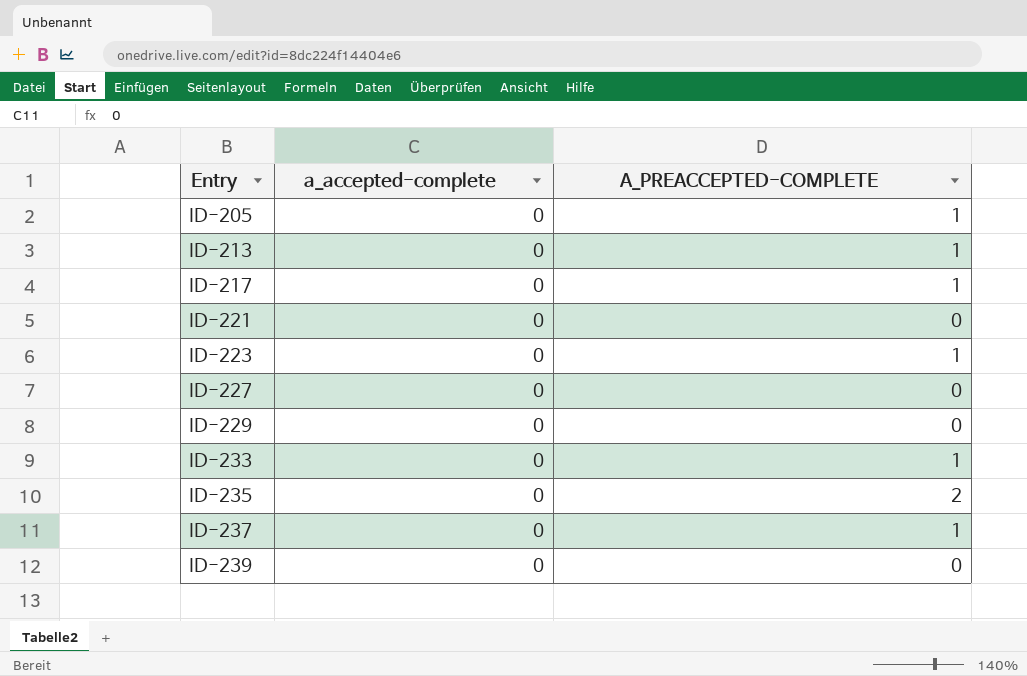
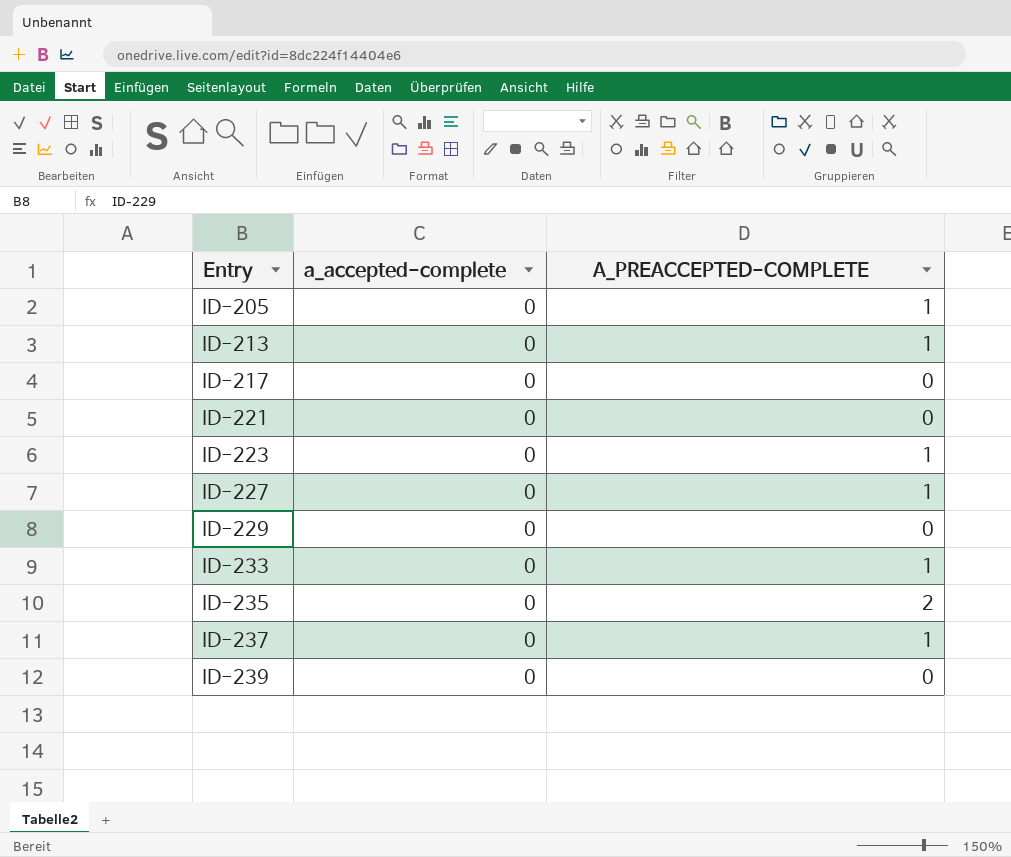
ID-217 | A_PREACCEPTED-COMPLETE: 1 -> 0
ID-227 | A_PREACCEPTED-COMPLETE: 0 -> 1

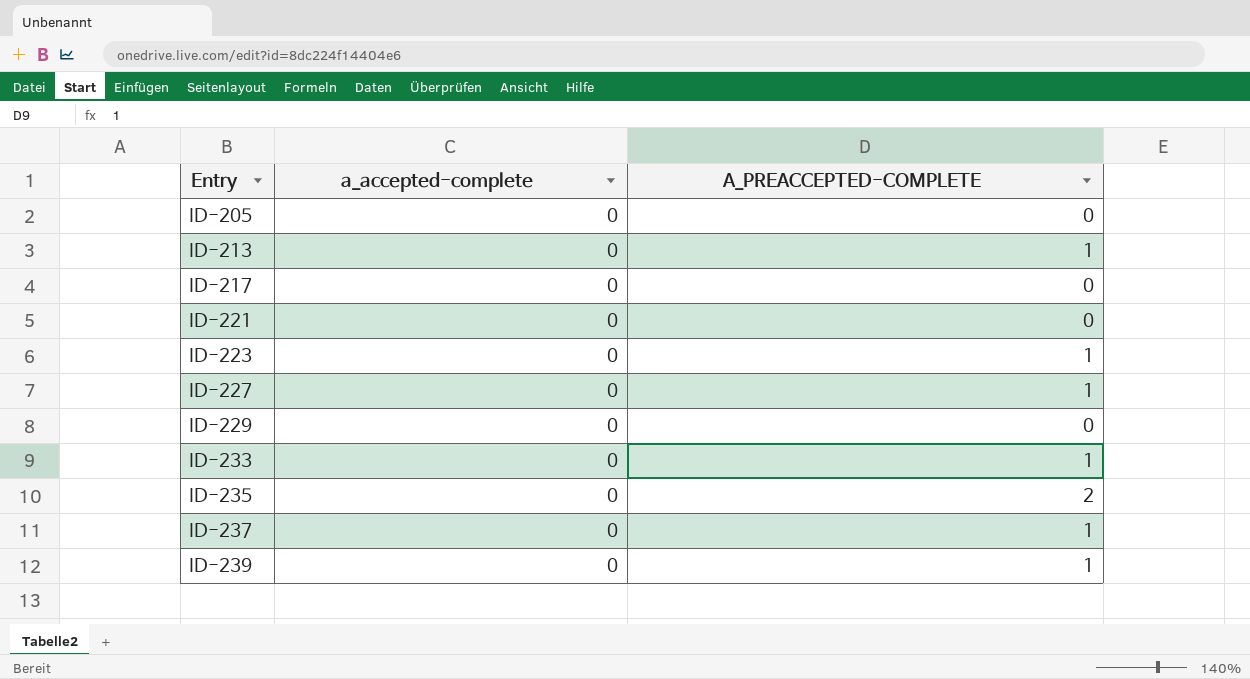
ID-205 | A_PREACCEPTED-COMPLETE: 1 -> 0
ID-239 | A_PREACCEPTED-COMPLETE: 0 -> 1

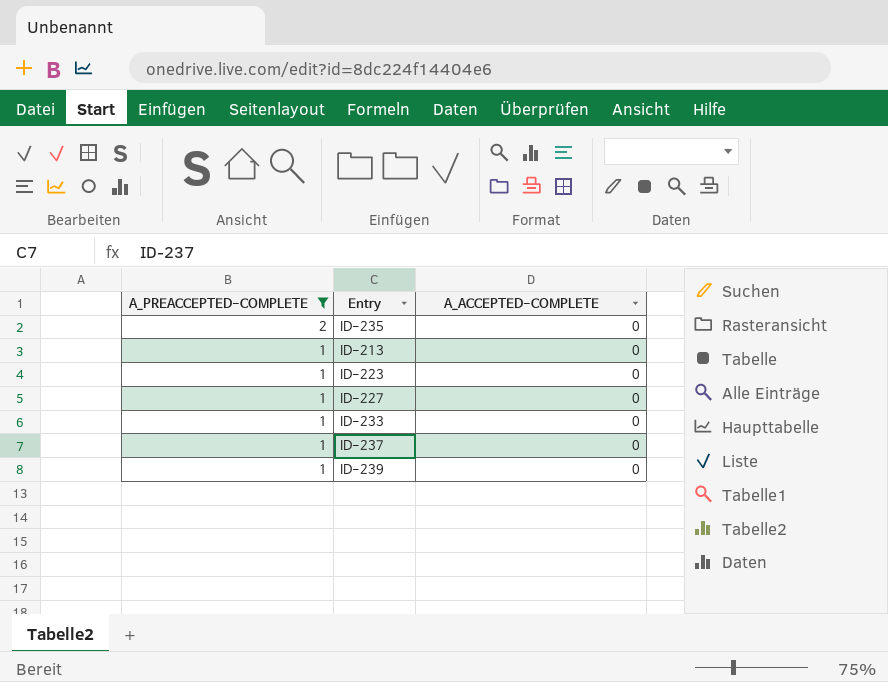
filter: none -> A_PREACCEPTED-COMPLETE != 0
row order: Entry ascending -> A_PREACCEPTED-COMPLETE descending
column A_PREACCEPTED-COMPLETE | position: 3 -> 1
column name: a_accepted-complete -> A_ACCEPTED-COMPLETE

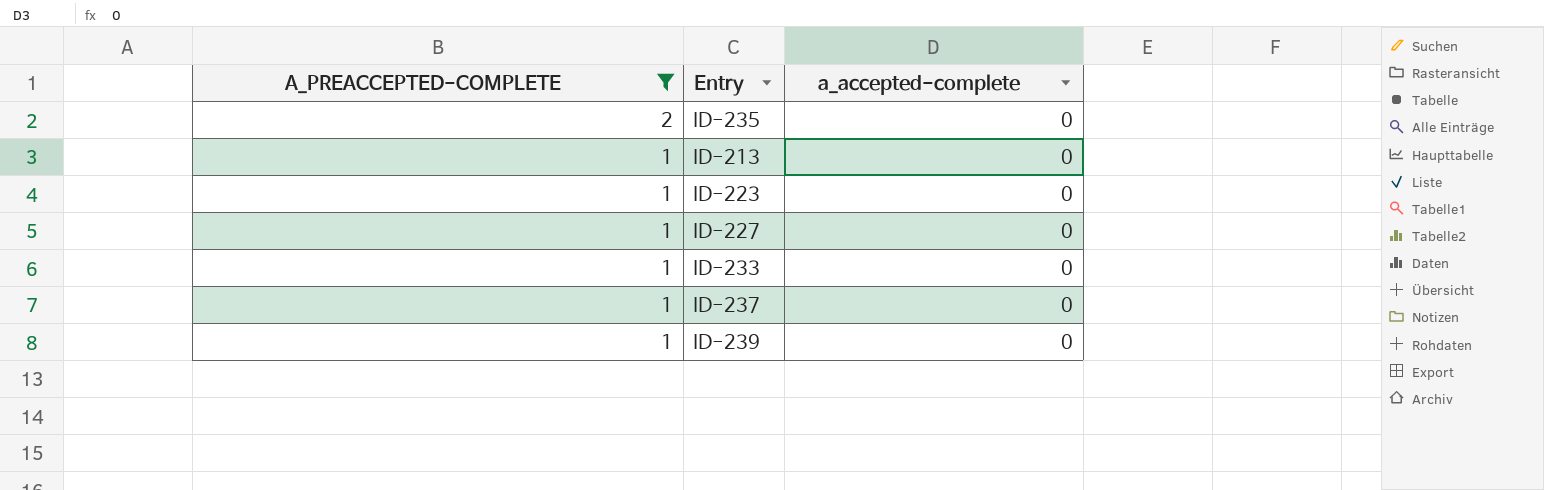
column name: A_ACCEPTED-COMPLETE -> a_accepted-complete

